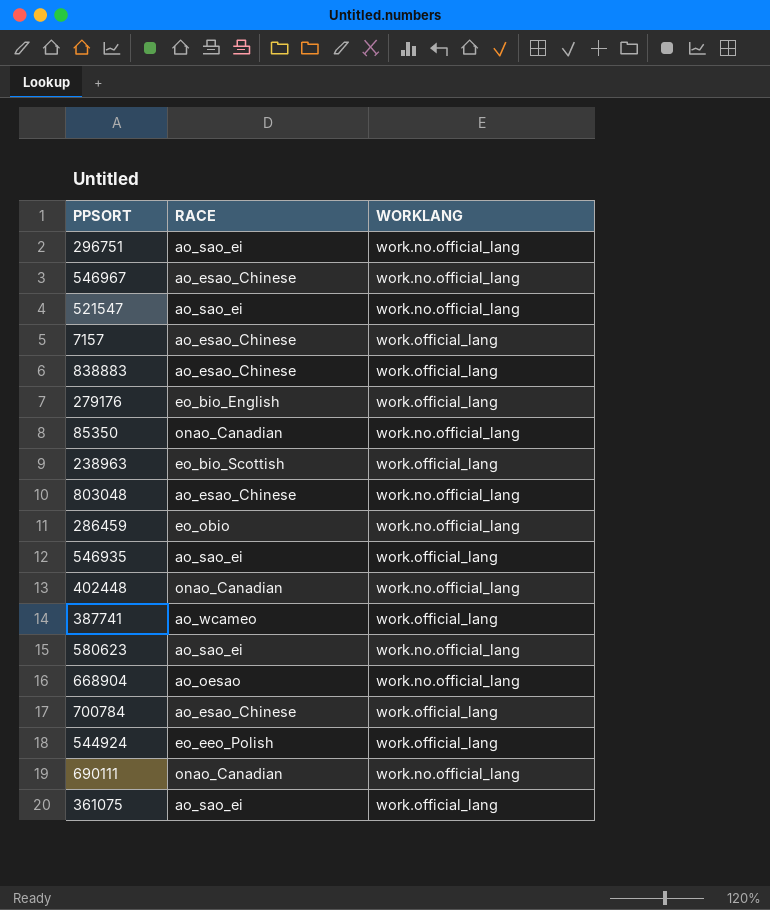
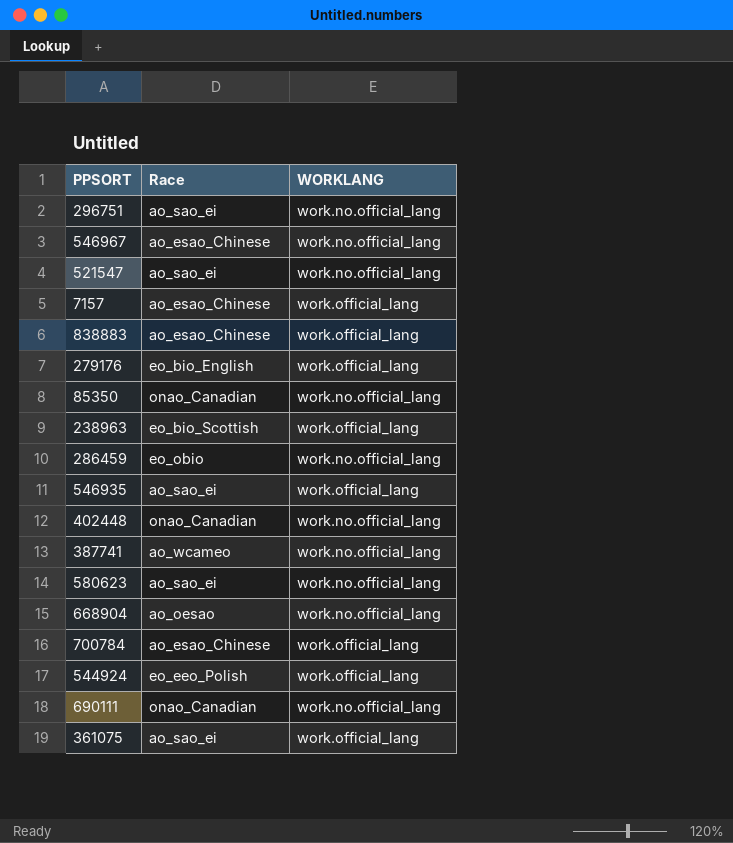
column name: RACE -> Race
row 803048: ao_esao_Chinese | work.no.official_lang -> none
387741 | WORKLANG: work.official_lang -> work.no.official_lang

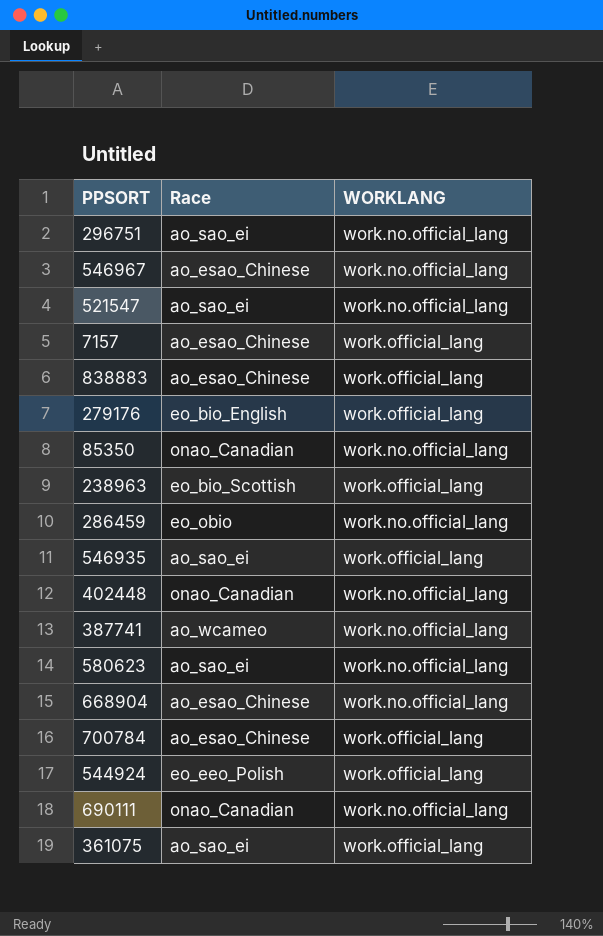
668904 | Race: ao_oesao -> ao_esao_Chinese

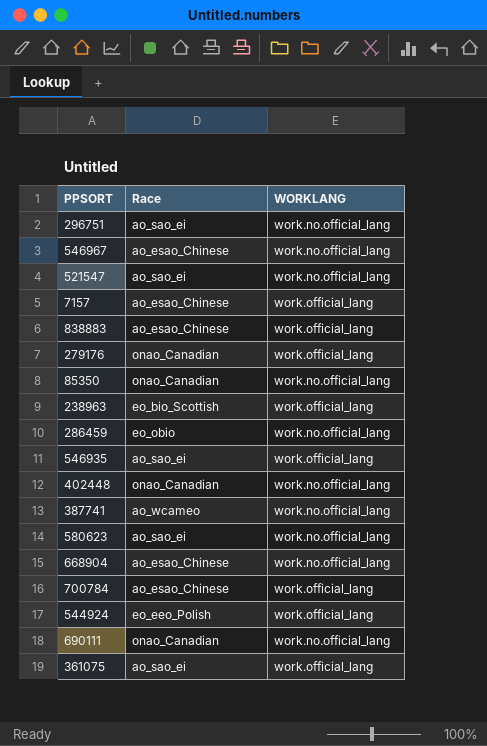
279176 | Race: eo_bio_English -> onao_Canadian

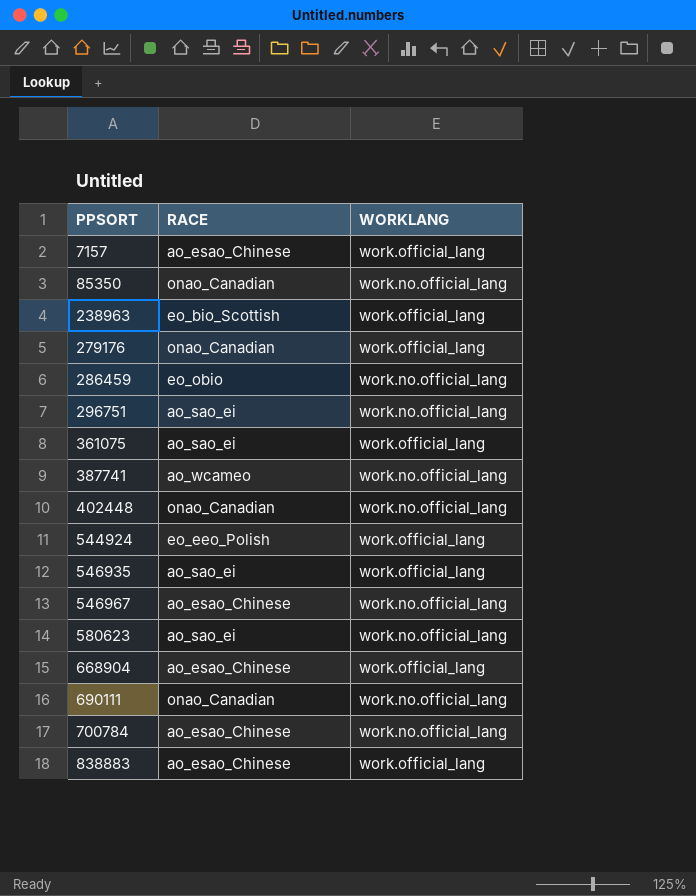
row order: none -> PPSORT ascending
column name: Race -> RACE
row 521547: ao_sao_ei | work.no.official_lang -> none
668904 | WORKLANG: work.no.official_lang -> work.official_lang
700784 | WORKLANG: work.official_lang -> work.no.official_lang

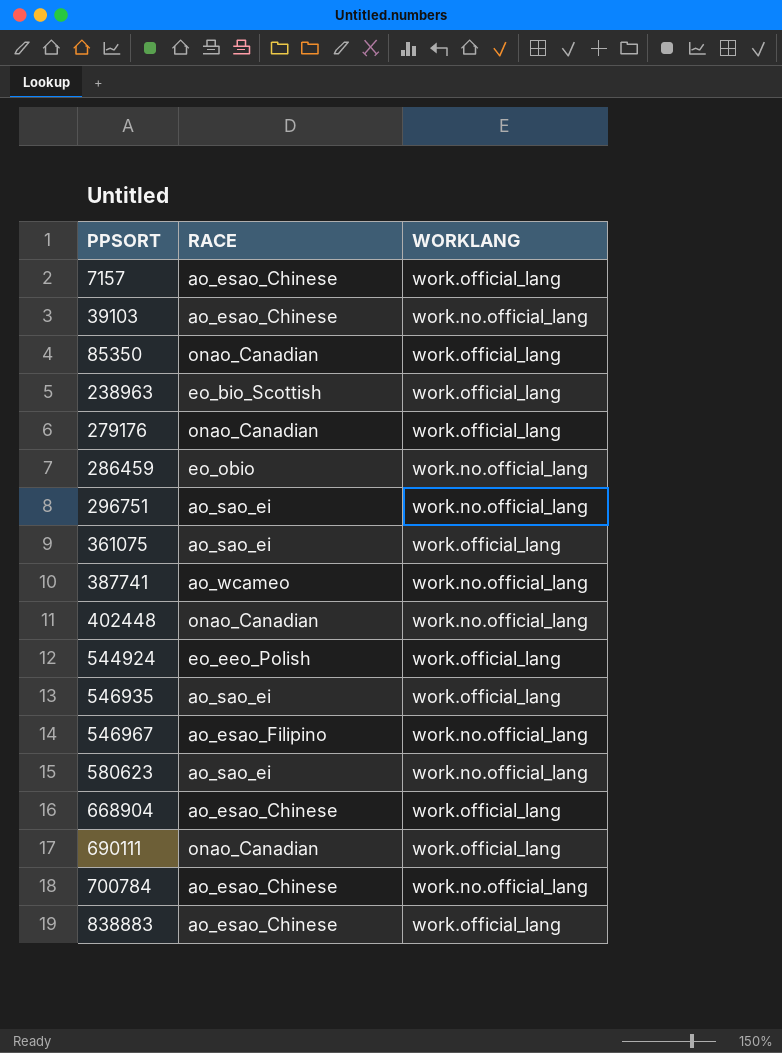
row 39103: none -> ao_esao_Chinese | work.no.official_lang
85350 | WORKLANG: work.no.official_lang -> work.official_lang
546967 | RACE: ao_esao_Chinese -> ao_esao_Filipino
690111 | WORKLANG: work.no.official_lang -> work.official_lang

